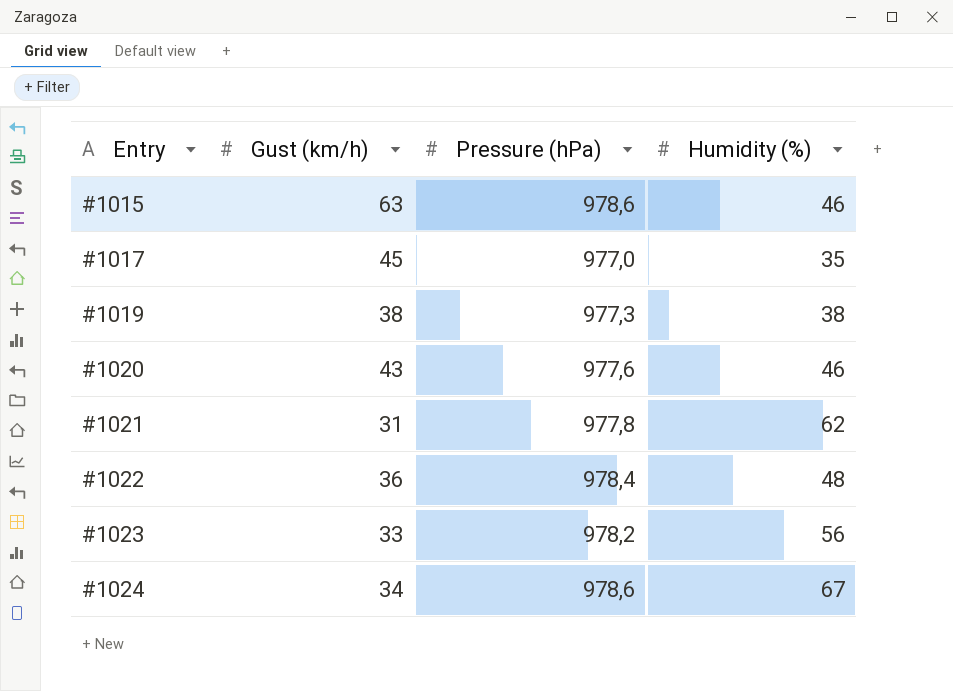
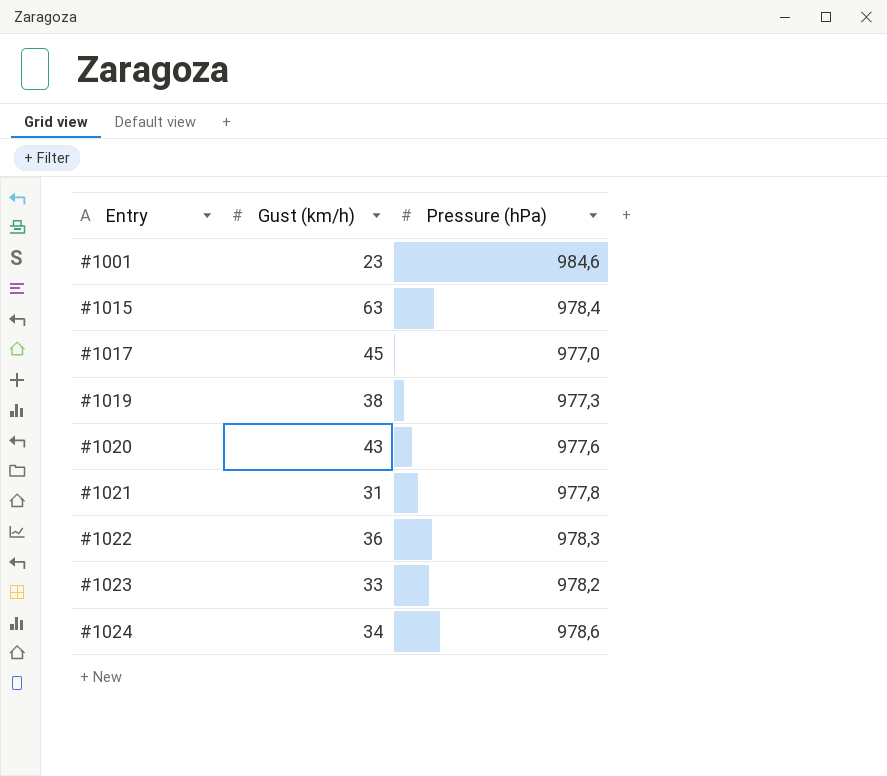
column Humidity (%) | position: 4 -> none
row #1001: none -> 23 | 984,6
#1015 | Pressure (hPa): 978,6 -> 978,4
#1022 | Pressure (hPa): 978,4 -> 978,3

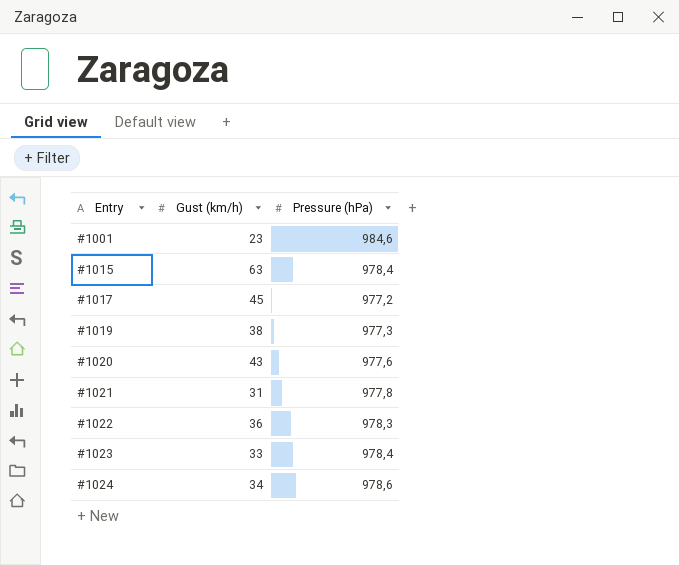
#1017 | Pressure (hPa): 977,0 -> 977,2
#1023 | Pressure (hPa): 978,2 -> 978,4

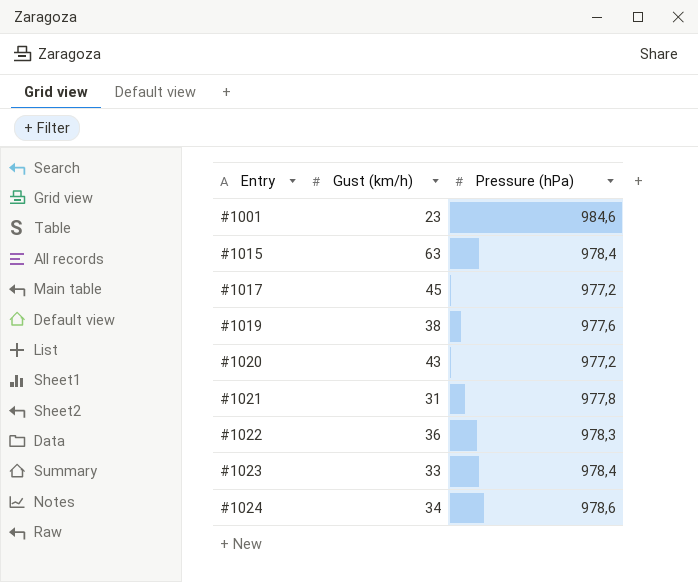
#1019 | Pressure (hPa): 977,3 -> 977,6
#1020 | Pressure (hPa): 977,6 -> 977,2

